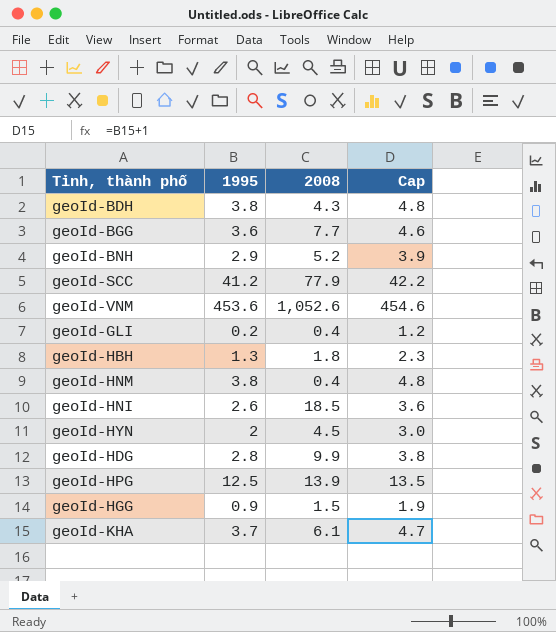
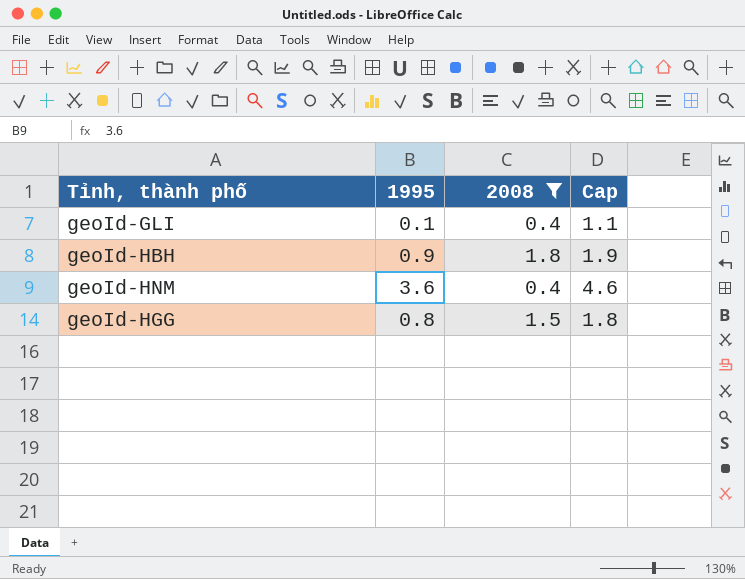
filter: none -> 2008 <= 1.8
geoId-GLI | 1995: 0.2 -> 0.1
geoId-GLI | Cap: 1.2 -> 1.1
geoId-HBH | 1995: 1.3 -> 0.9
geoId-HBH | Cap: 2.3 -> 1.9
geoId-HNM | 1995: 3.8 -> 3.6
geoId-HNM | Cap: 4.8 -> 4.6
geoId-HGG | 1995: 0.9 -> 0.8
geoId-HGG | Cap: 1.9 -> 1.8

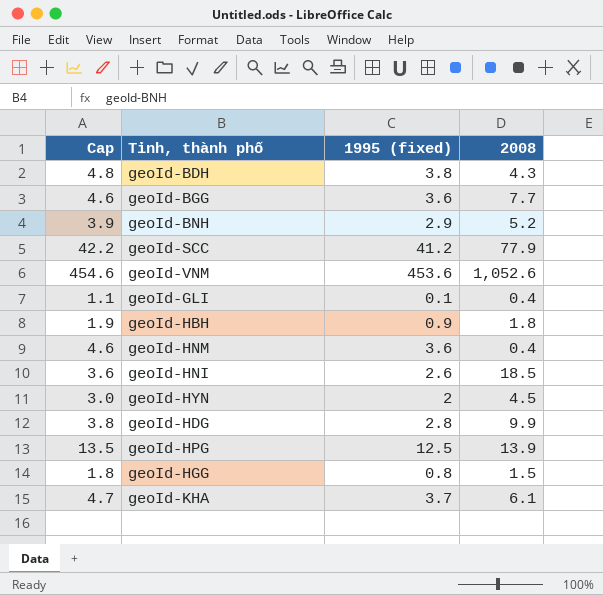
filter: 2008 <= 1.8 -> none
column Cap | position: 4 -> 1
column name: 1995 -> 1995 (fixed)

